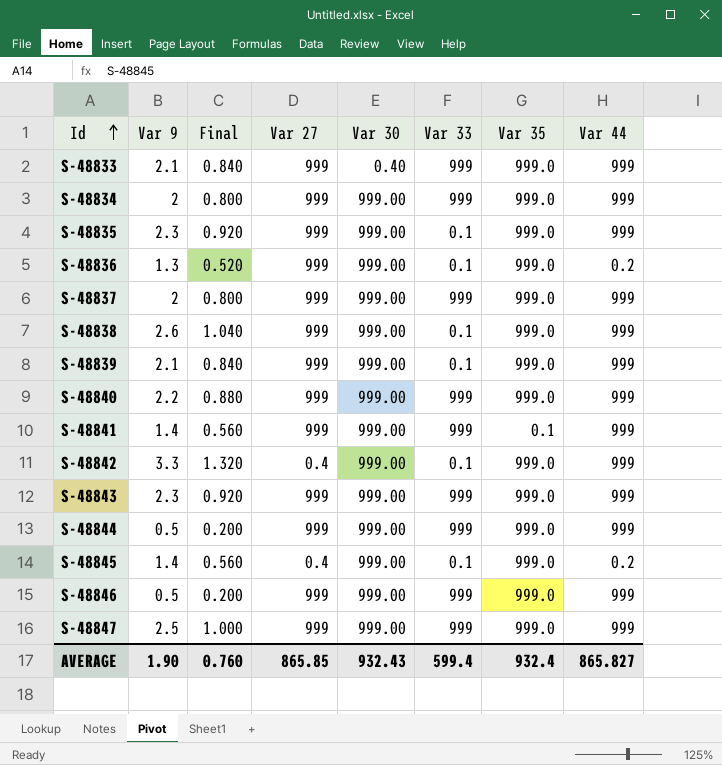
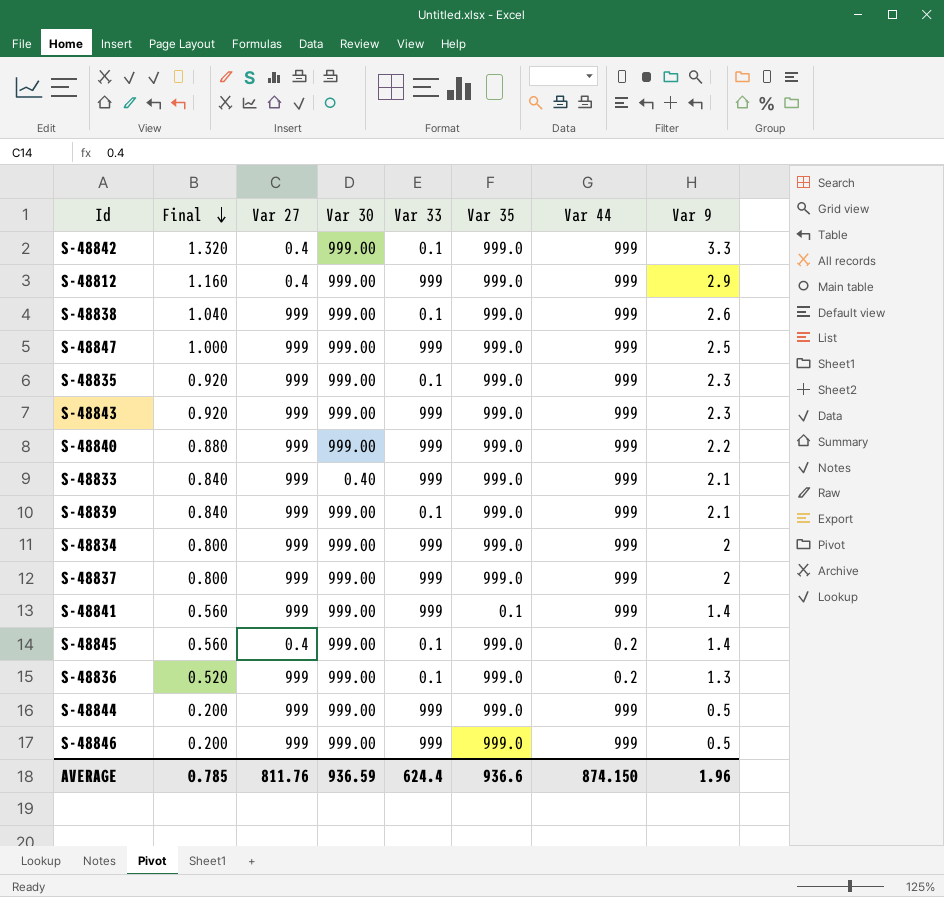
row order: Id ascending -> Final descending
column Var 9 | position: 2 -> 8
row S-48812: none -> 1.160 | 0.4 | 999.00 | 999 | 999.0 | 999 | 2.9
AVERAGE | Final: 0.760 -> 0.785
AVERAGE | Var 27: 865.85 -> 811.76
AVERAGE | Var 30: 932.43 -> 936.59
AVERAGE | Var 33: 599.4 -> 624.4
AVERAGE | Var 35: 932.4 -> 936.6
AVERAGE | Var 44: 865.827 -> 874.150
AVERAGE | Var 9: 1.90 -> 1.96

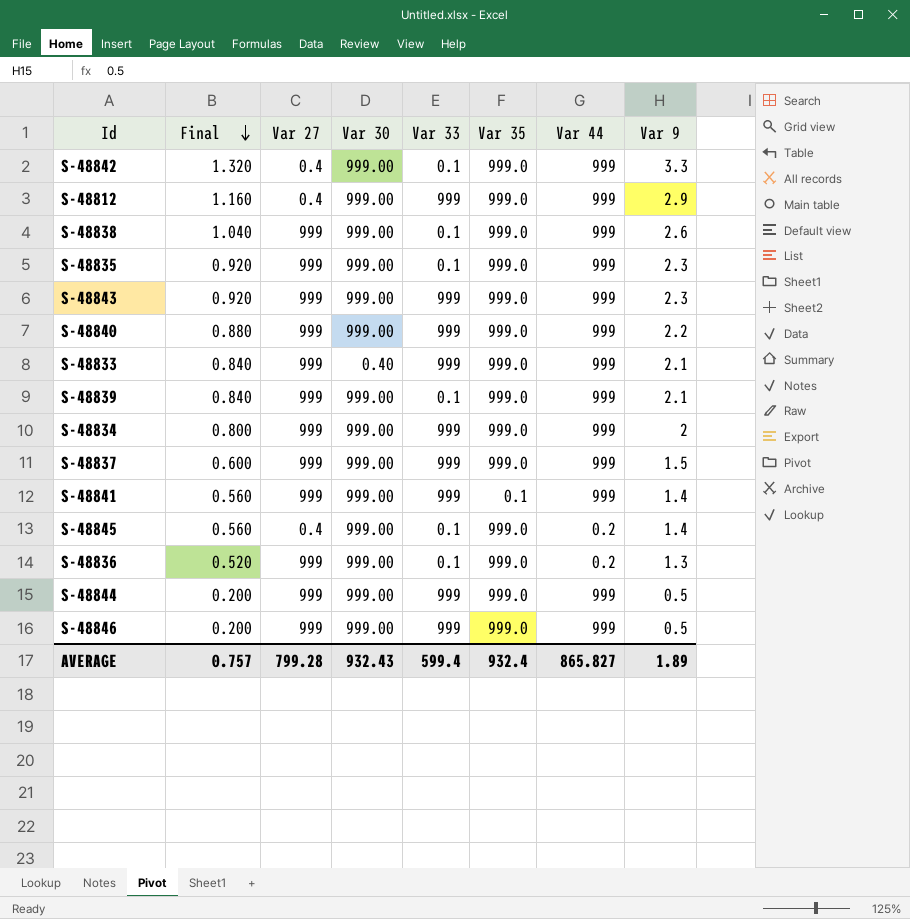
row S-48847: 1.000 | 999 | 999.00 | 999 | 999.0 | 999 | 2.5 -> none
S-48837 | Final: 0.800 -> 0.600
S-48837 | Var 9: 2 -> 1.5
AVERAGE | Final: 0.785 -> 0.757
AVERAGE | Var 27: 811.76 -> 799.28
AVERAGE | Var 30: 936.59 -> 932.43
AVERAGE | Var 33: 624.4 -> 599.4
AVERAGE | Var 35: 936.6 -> 932.4
AVERAGE | Var 44: 874.150 -> 865.827
AVERAGE | Var 9: 1.96 -> 1.89

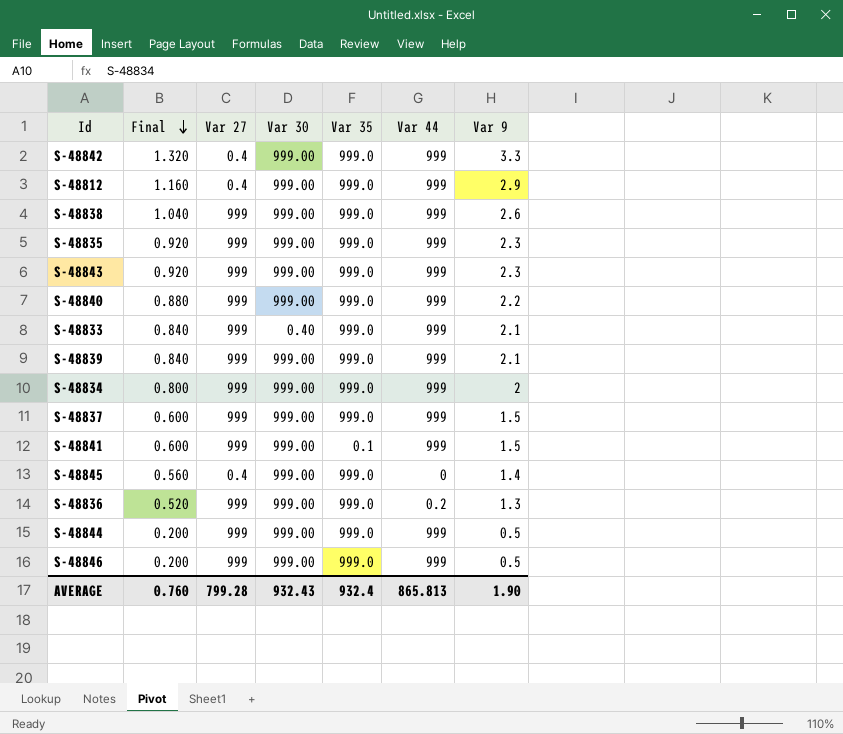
column Var 33 | position: 5 -> none
S-48841 | Final: 0.560 -> 0.600
S-48841 | Var 9: 1.4 -> 1.5
S-48845 | Var 44: 0.2 -> 0
AVERAGE | Final: 0.757 -> 0.760
AVERAGE | Var 44: 865.827 -> 865.813
AVERAGE | Var 9: 1.89 -> 1.90

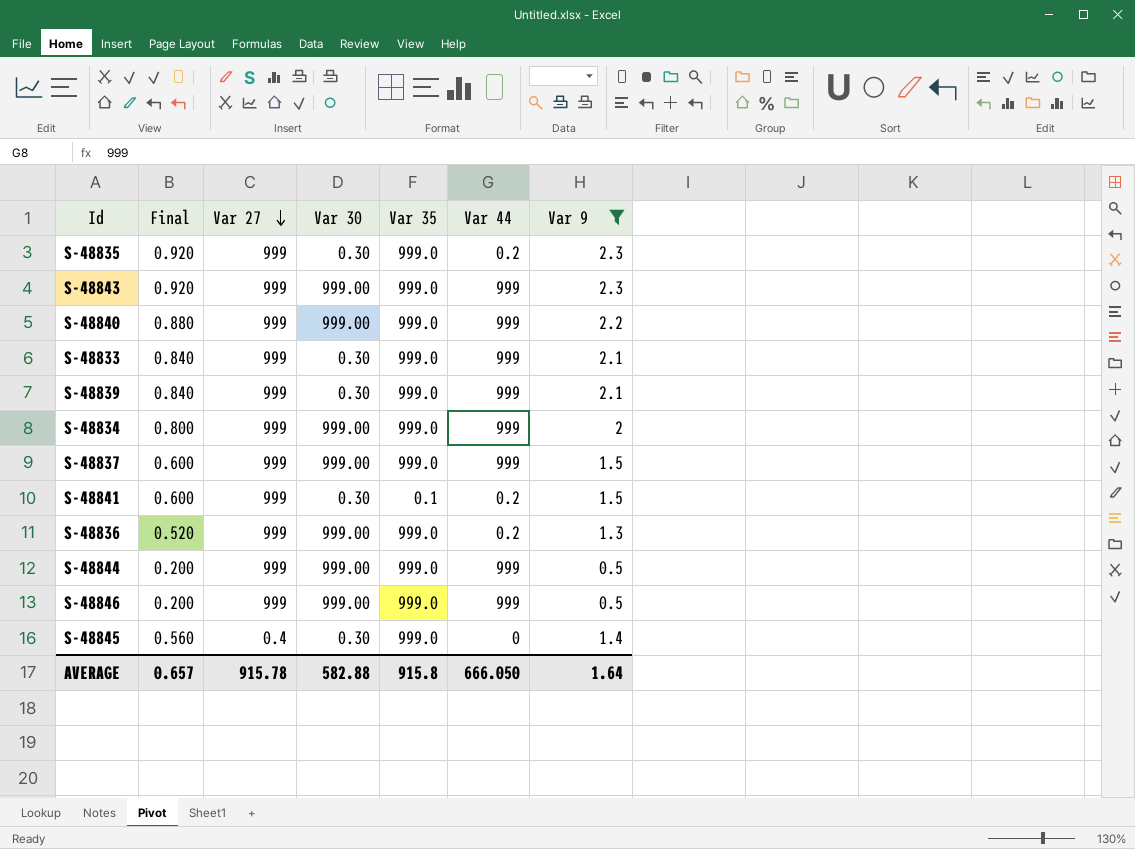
filter: none -> Var 9 <= 2.3
row order: Final descending -> Var 27 descending
S-48835 | Var 30: 999.00 -> 0.30
S-48835 | Var 44: 999 -> 0.2
S-48833 | Var 30: 0.40 -> 0.30
S-48839 | Var 30: 999.00 -> 0.30
S-48841 | Var 30: 999.00 -> 0.30
S-48841 | Var 44: 999 -> 0.2
S-48845 | Var 30: 999.00 -> 0.30
AVERAGE | Final: 0.760 -> 0.657
AVERAGE | Var 27: 799.28 -> 915.78
AVERAGE | Var 30: 932.43 -> 582.88
AVERAGE | Var 35: 932.4 -> 915.8
AVERAGE | Var 44: 865.813 -> 666.050
AVERAGE | Var 9: 1.90 -> 1.64

